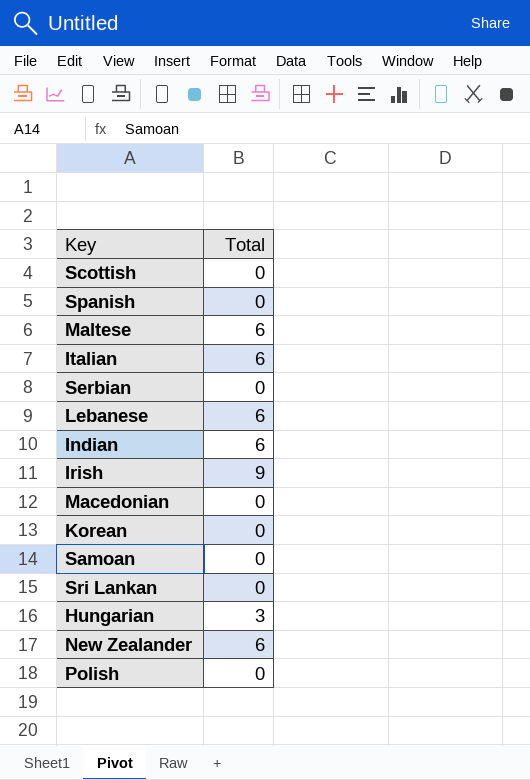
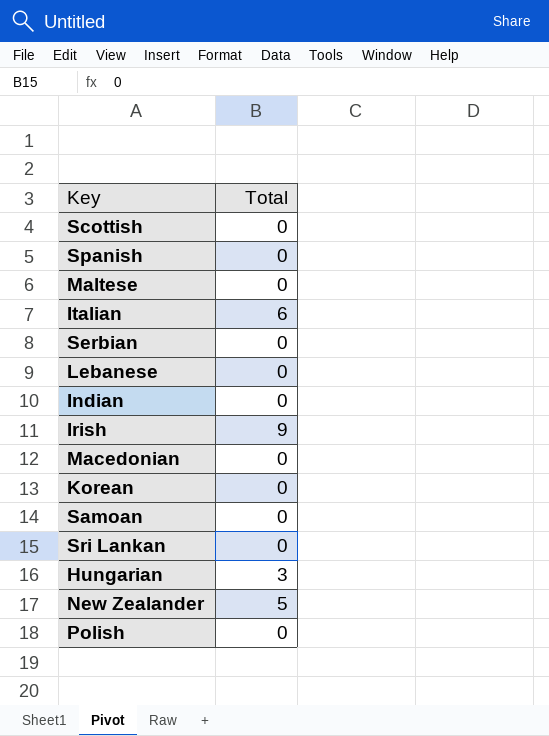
Maltese | Total: 6 -> 0
Lebanese | Total: 6 -> 0
Indian | Total: 6 -> 0
New Zealander | Total: 6 -> 5

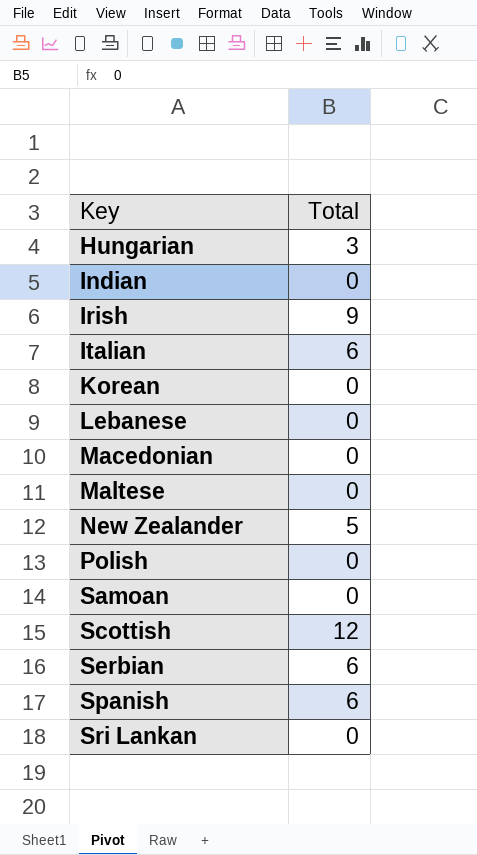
row order: none -> Key ascending
Scottish | Total: 0 -> 12
Serbian | Total: 0 -> 6
Spanish | Total: 0 -> 6

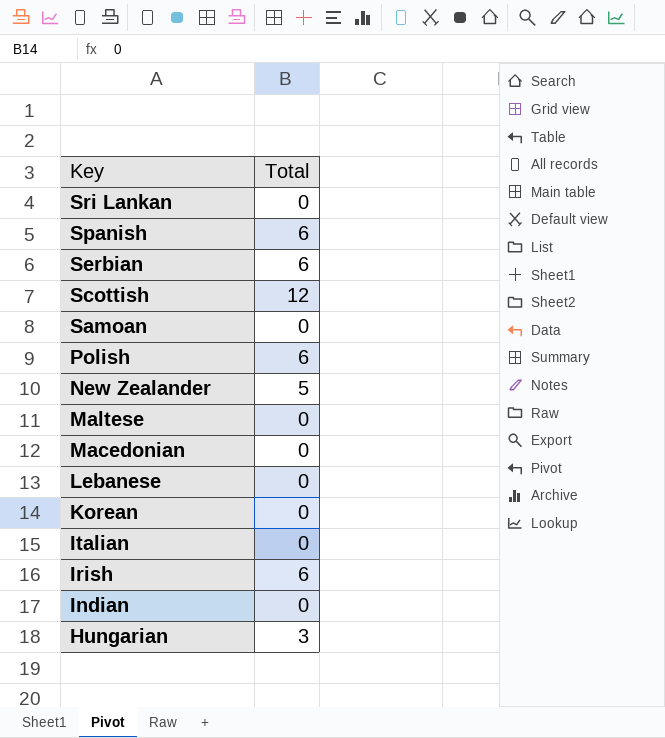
row order: Key ascending -> Key descending
Polish | Total: 0 -> 6
Italian | Total: 6 -> 0
Irish | Total: 9 -> 6

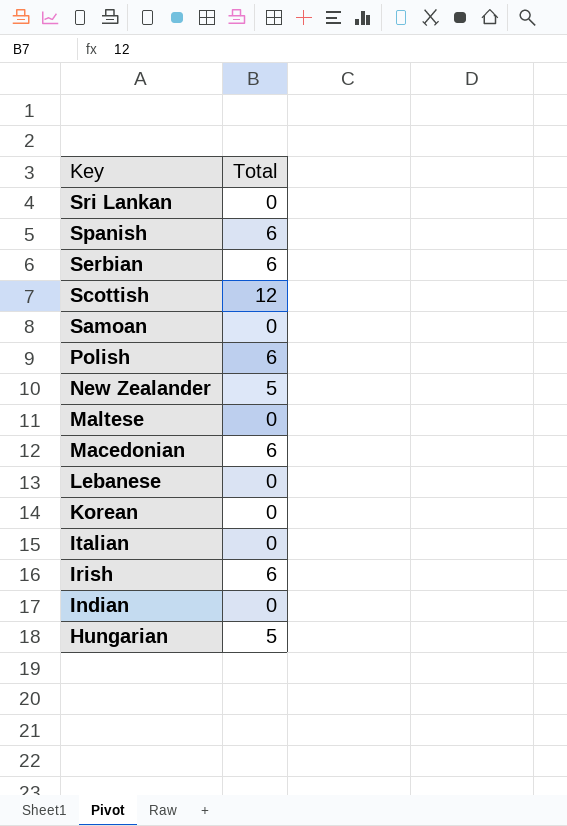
Macedonian | Total: 0 -> 6
Hungarian | Total: 3 -> 5

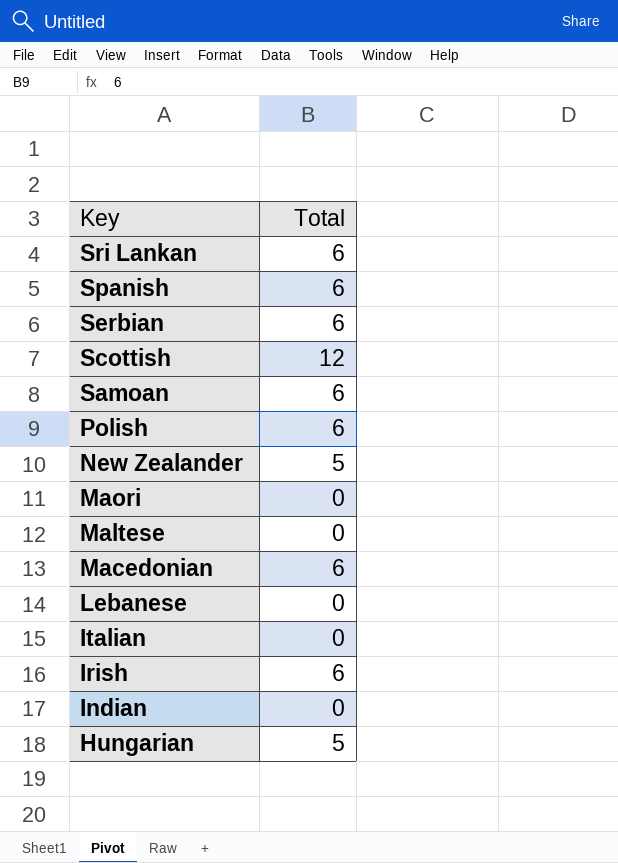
row Korean: 0 -> none
Sri Lankan | Total: 0 -> 6
Samoan | Total: 0 -> 6
row Maori: none -> 0

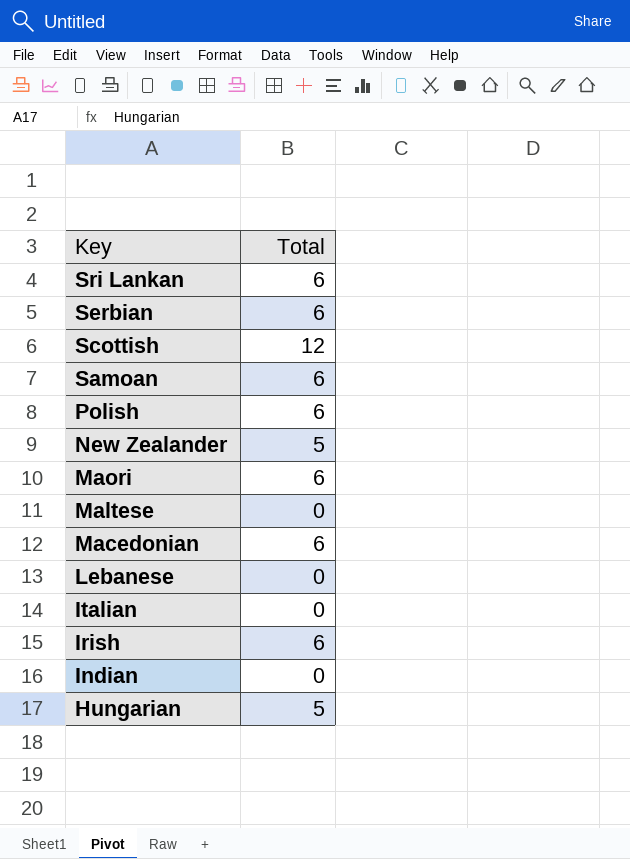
row Spanish: 6 -> none
Maori | Total: 0 -> 6

